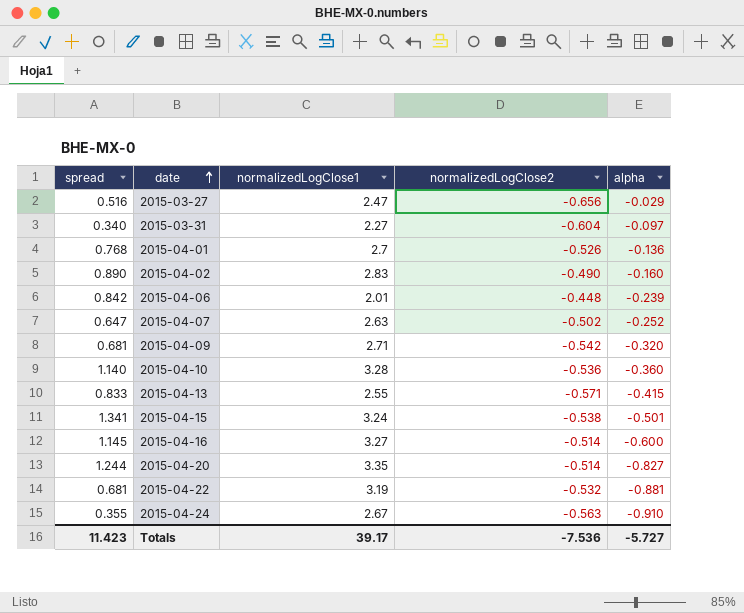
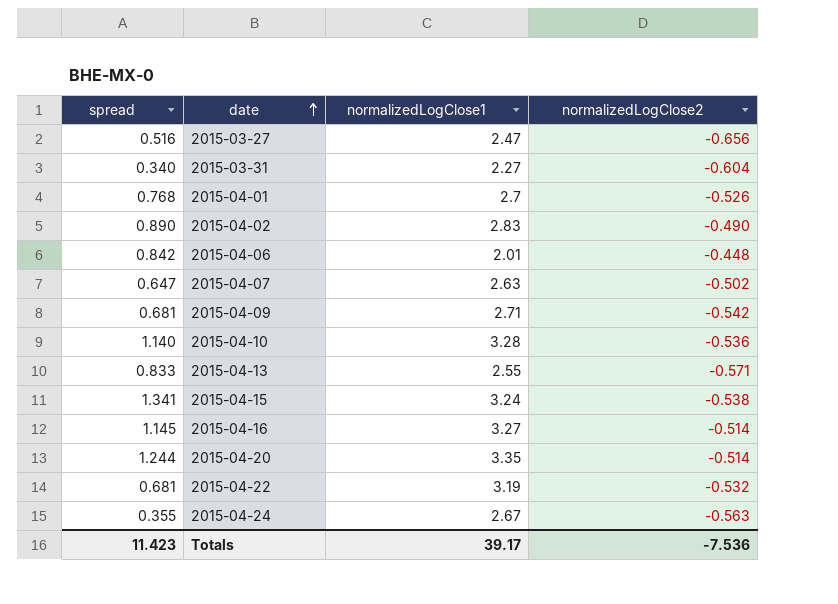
column alpha | position: 5 -> none

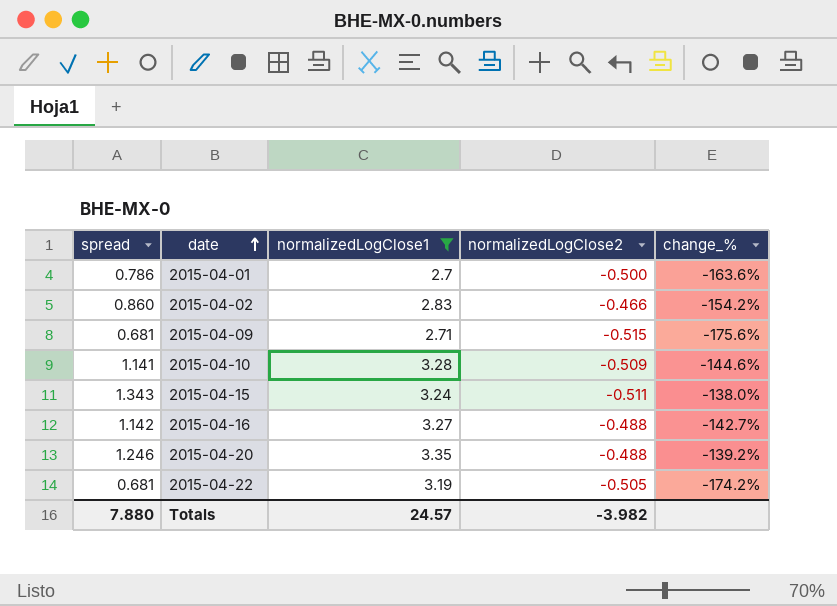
filter: none -> normalizedLogClose1 >= 2.7
column change_% | formula: none -> ([normalizedLogClose2] - [spread]) / [spread]
2015-04-01 | spread: 0.768 -> 0.786
2015-04-01 | normalizedLogClose2: -0.526 -> -0.500
2015-04-02 | spread: 0.890 -> 0.860
2015-04-02 | normalizedLogClose2: -0.490 -> -0.466
2015-04-09 | normalizedLogClose2: -0.542 -> -0.515
2015-04-10 | spread: 1.140 -> 1.141
2015-04-10 | normalizedLogClose2: -0.536 -> -0.509
2015-04-15 | spread: 1.341 -> 1.343
2015-04-15 | normalizedLogClose2: -0.538 -> -0.511
2015-04-16 | spread: 1.145 -> 1.142
2015-04-16 | normalizedLogClose2: -0.514 -> -0.488
2015-04-20 | spread: 1.244 -> 1.246
2015-04-20 | normalizedLogClose2: -0.514 -> -0.488
2015-04-22 | normalizedLogClose2: -0.532 -> -0.505
Totals | spread: 11.423 -> 7.880
Totals | normalizedLogClose1: 39.17 -> 24.57
Totals | normalizedLogClose2: -7.536 -> -3.982

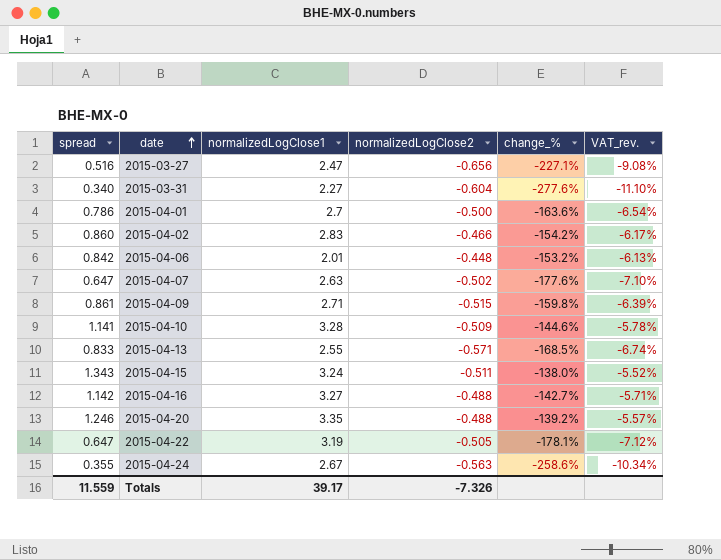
filter: normalizedLogClose1 >= 2.7 -> none
column VAT_rev. | formula: none -> [change_%] * 0.04
2015-04-09 | spread: 0.681 -> 0.861
2015-04-09 | change_%: -175.6% -> -159.8%
2015-04-22 | spread: 0.681 -> 0.647
2015-04-22 | change_%: -174.2% -> -178.1%
Totals | spread: 7.880 -> 11.559
Totals | normalizedLogClose1: 24.57 -> 39.17
Totals | normalizedLogClose2: -3.982 -> -7.326

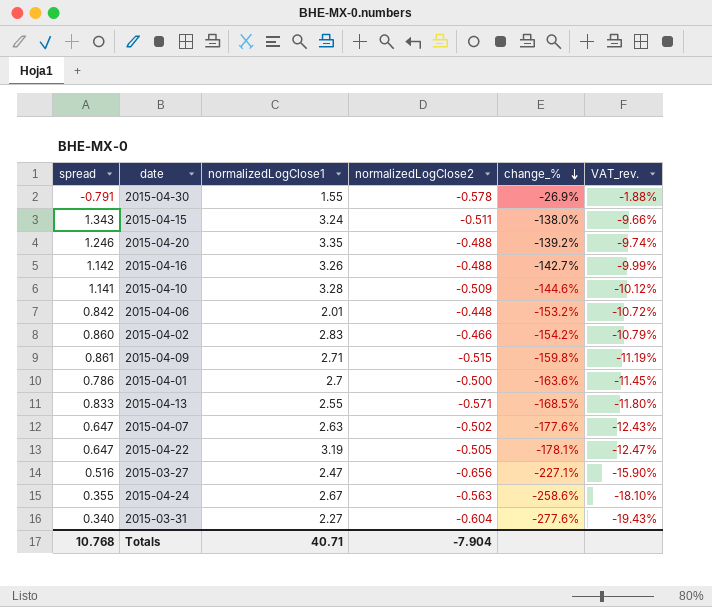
row order: date ascending -> change_% descending
column VAT_rev. | formula: [change_%] * 0.04 -> [change_%] * 0.07
row 2015-04-30: none -> -0.791 | 1.55 | -0.578 | -26.9% | -1.88%
2015-04-16 | normalizedLogClose1: 3.27 -> 3.26
Totals | spread: 11.559 -> 10.768
Totals | normalizedLogClose1: 39.17 -> 40.71
Totals | normalizedLogClose2: -7.326 -> -7.904

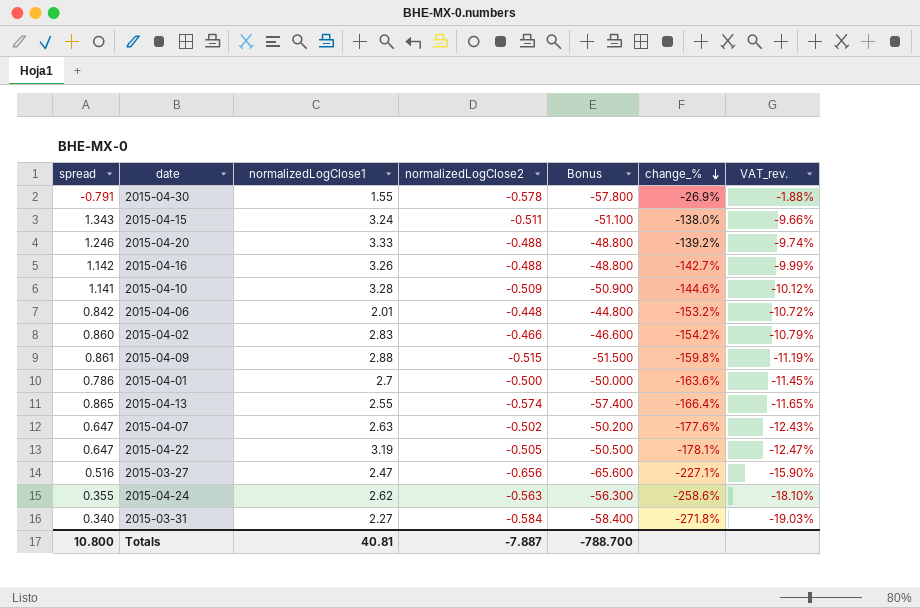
column Bonus | formula: none -> [normalizedLogClose2] * 100
2015-04-20 | normalizedLogClose1: 3.35 -> 3.33
2015-04-09 | normalizedLogClose1: 2.71 -> 2.88
2015-04-13 | spread: 0.833 -> 0.865
2015-04-13 | normalizedLogClose2: -0.571 -> -0.574
2015-04-13 | change_%: -168.5% -> -166.4%
2015-04-13 | VAT_rev.: -11.80% -> -11.65%
2015-04-24 | normalizedLogClose1: 2.67 -> 2.62
2015-03-31 | normalizedLogClose2: -0.604 -> -0.584
2015-03-31 | change_%: -277.6% -> -271.8%
2015-03-31 | VAT_rev.: -19.43% -> -19.03%
Totals | spread: 10.768 -> 10.800
Totals | normalizedLogClose1: 40.71 -> 40.81
Totals | normalizedLogClose2: -7.904 -> -7.887

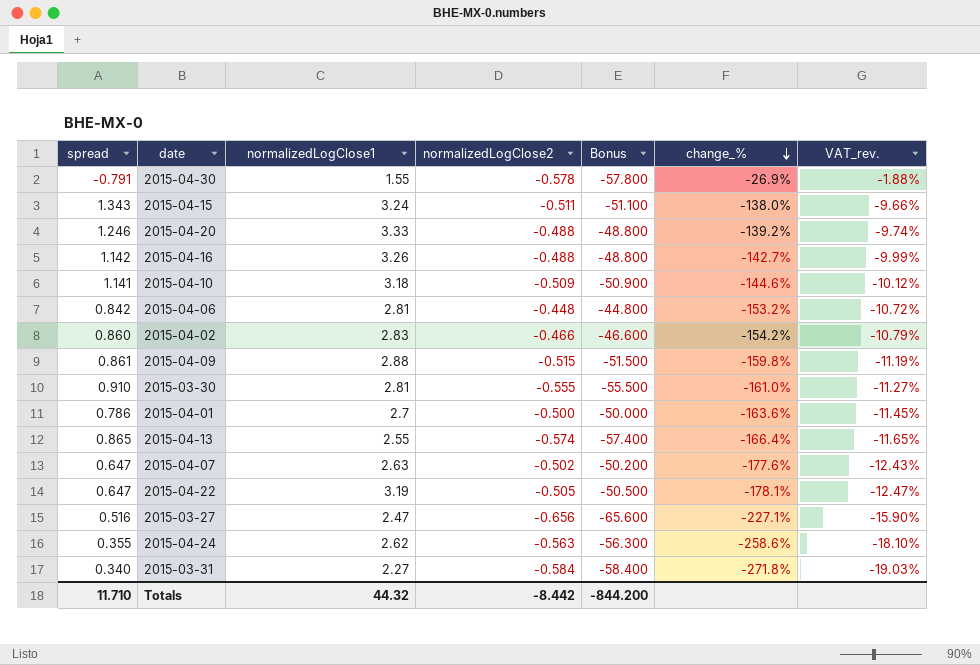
2015-04-10 | normalizedLogClose1: 3.28 -> 3.18
2015-04-06 | normalizedLogClose1: 2.01 -> 2.81
row 2015-03-30: none -> 0.910 | 2.81 | -0.555 | -55.500 | -161.0% | -11.27%
Totals | spread: 10.800 -> 11.710
Totals | normalizedLogClose1: 40.81 -> 44.32
Totals | normalizedLogClose2: -7.887 -> -8.442
Totals | Bonus: -788.700 -> -844.200

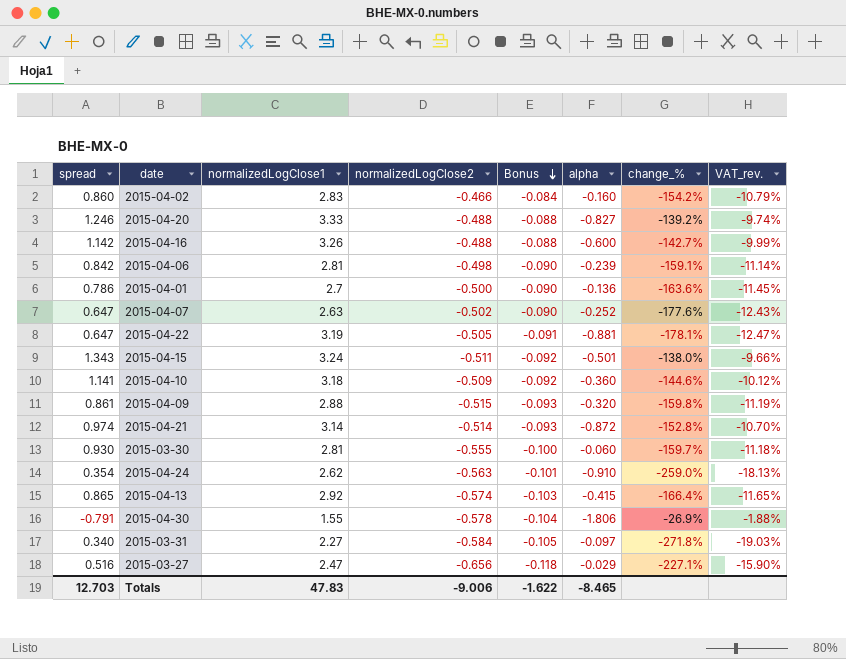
row order: change_% descending -> Bonus descending
column Bonus | formula: [normalizedLogClose2] * 100 -> [normalizedLogClose2] * 0.18
column alpha | position: none -> 6
2015-04-06 | normalizedLogClose2: -0.448 -> -0.498
2015-04-06 | change_%: -153.2% -> -159.1%
2015-04-06 | VAT_rev.: -10.72% -> -11.14%
row 2015-04-21: none -> 0.974 | 3.14 | -0.514 | -0.093 | -0.872 | -152.8% | -10.70%
2015-03-30 | spread: 0.910 -> 0.930
2015-03-30 | change_%: -161.0% -> -159.7%
2015-03-30 | VAT_rev.: -11.27% -> -11.18%
2015-04-24 | spread: 0.355 -> 0.354
2015-04-24 | change_%: -258.6% -> -259.0%
2015-04-24 | VAT_rev.: -18.10% -> -18.13%
2015-04-13 | normalizedLogClose1: 2.55 -> 2.92
Totals | spread: 11.710 -> 12.703
Totals | normalizedLogClose1: 44.32 -> 47.83
Totals | normalizedLogClose2: -8.442 -> -9.006
Totals | Bonus: -844.200 -> -1.622

